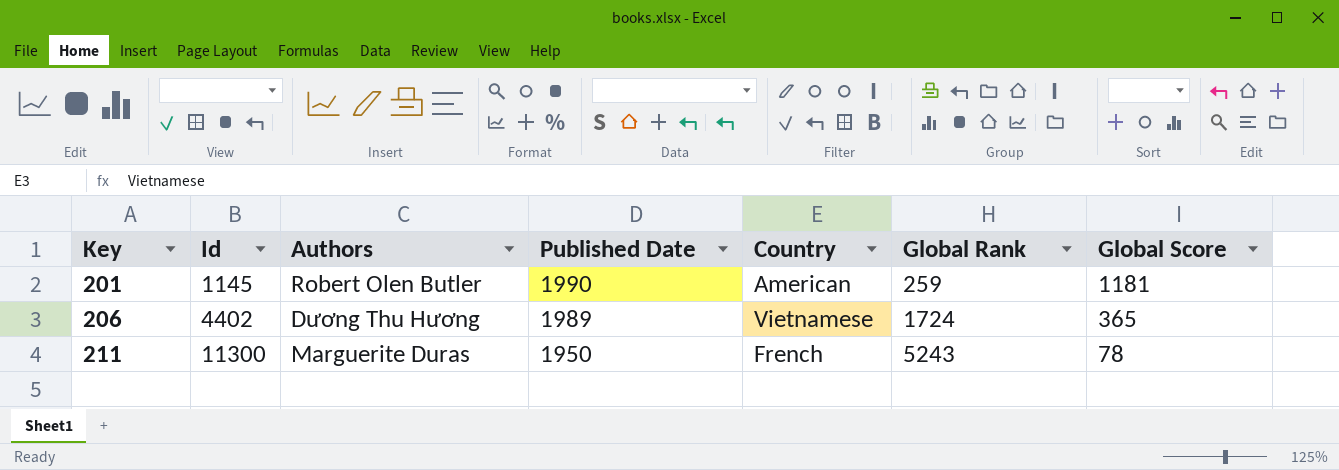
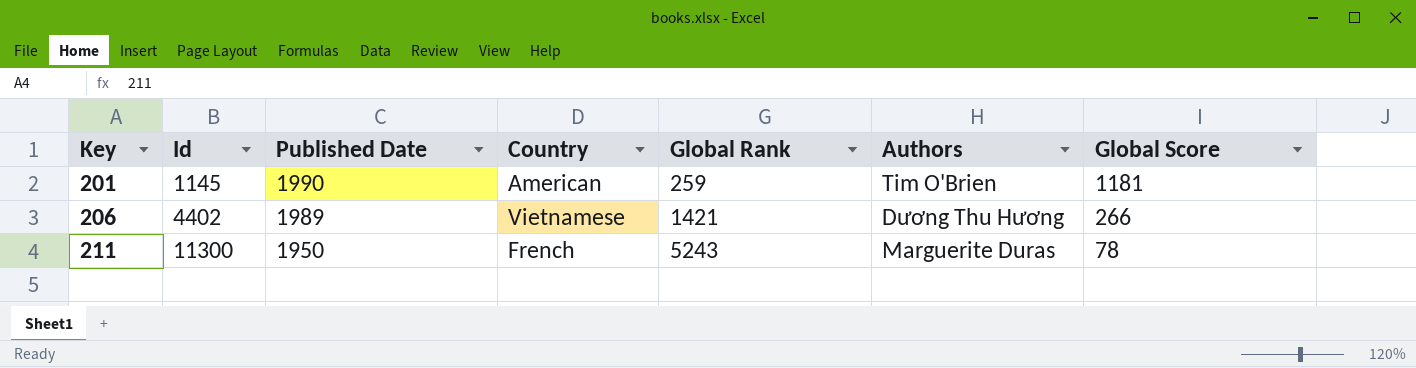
column Authors | position: 3 -> 6
201 | Authors: Robert Olen Butler -> Tim O'Brien
206 | Global Rank: 1724 -> 1421
206 | Global Score: 365 -> 266

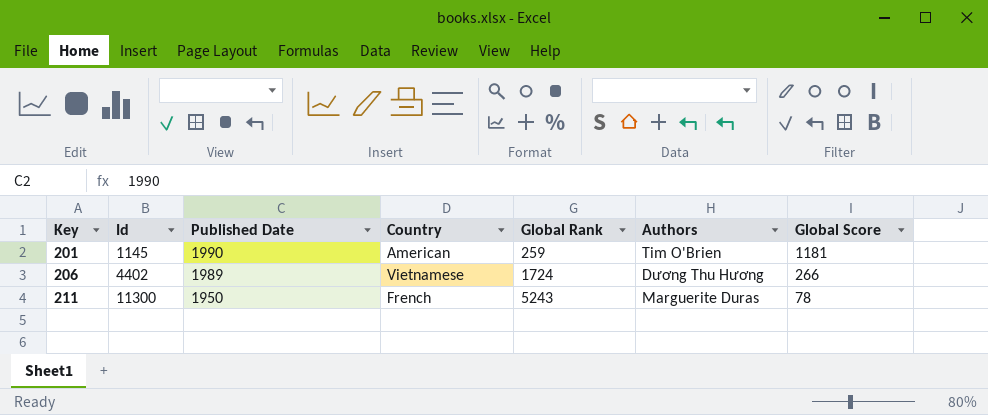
206 | Global Rank: 1421 -> 1724

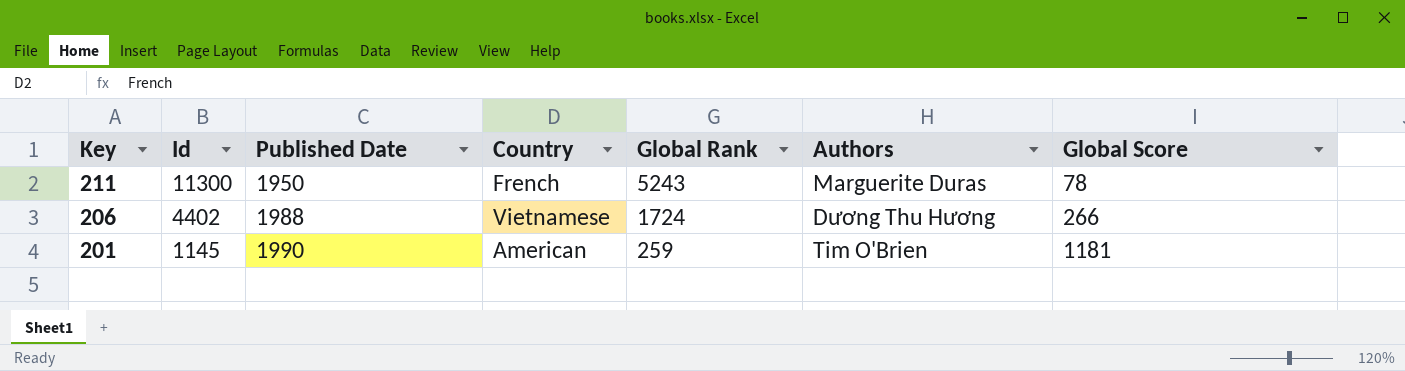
row order: Key ascending -> Key descending
206 | Published Date: 1989 -> 1988

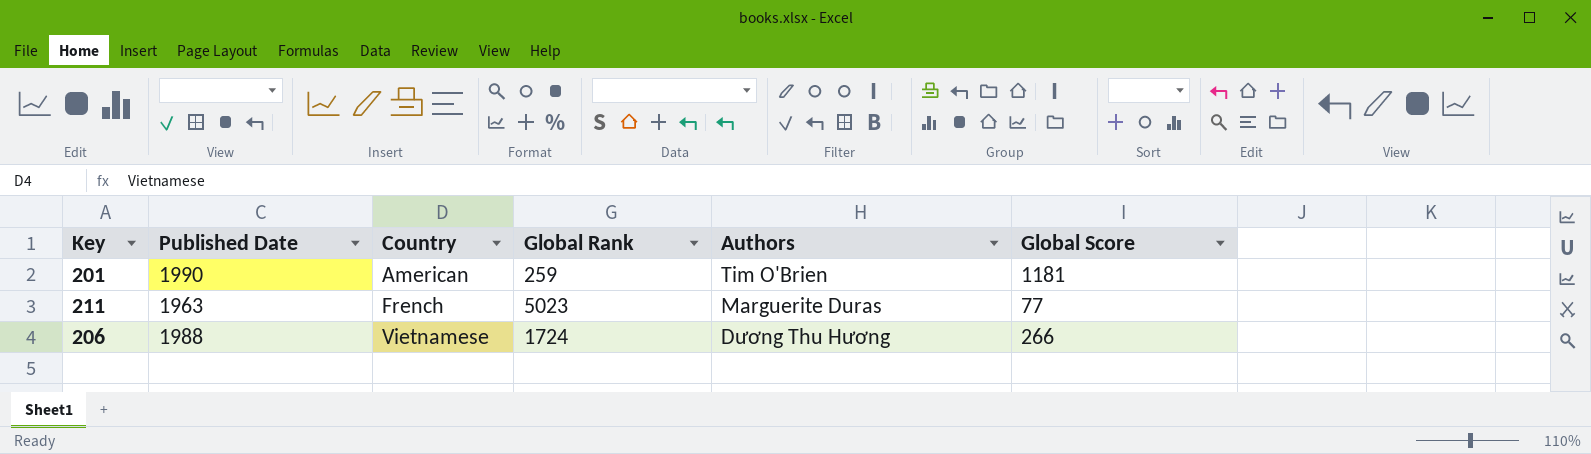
row order: Key descending -> Country ascending
column Id | position: 2 -> none
211 | Published Date: 1950 -> 1963
211 | Global Rank: 5243 -> 5023
211 | Global Score: 78 -> 77

